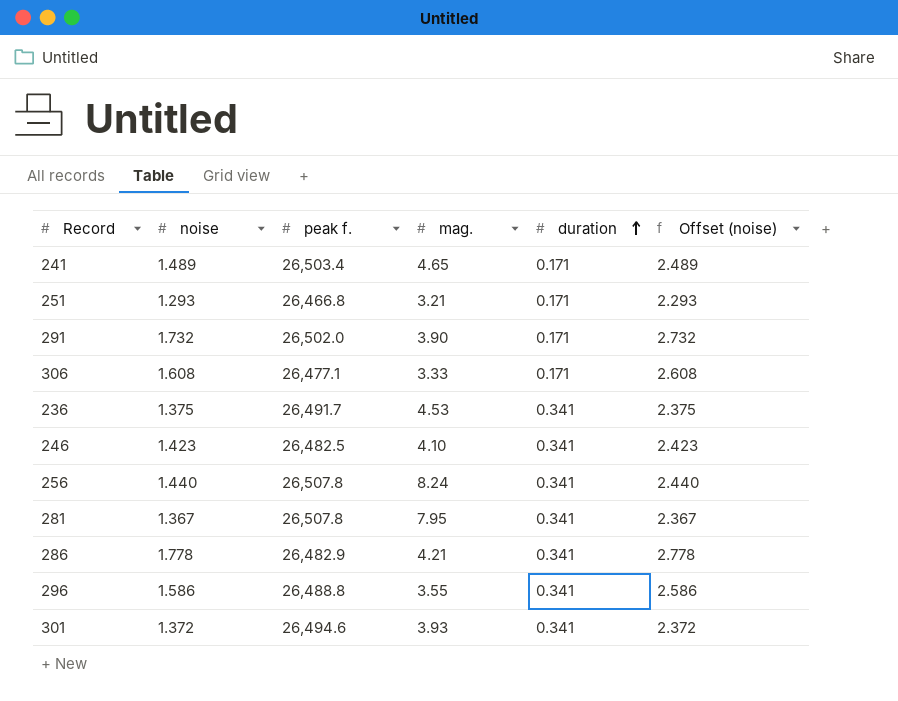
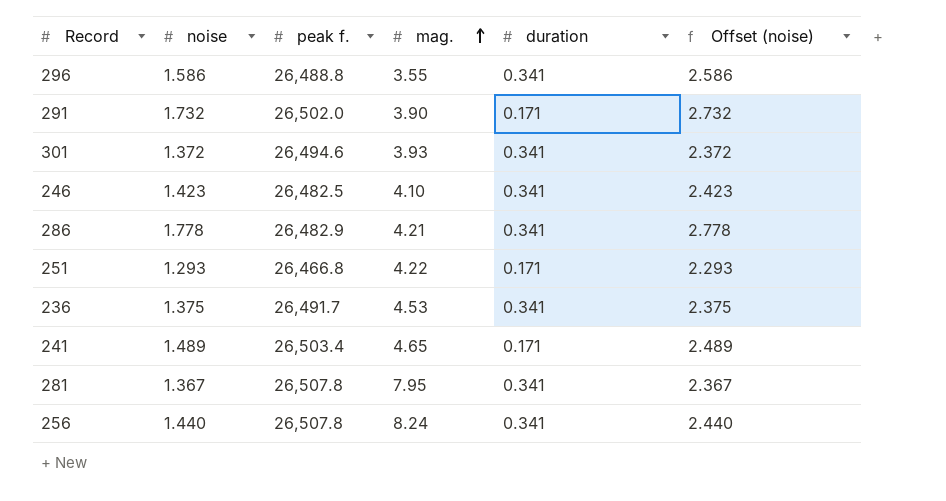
row order: duration ascending -> mag. ascending
row 306: 1.608 | 26,477.1 | 3.33 | 0.171 | 2.608 -> none
251 | mag.: 3.21 -> 4.22

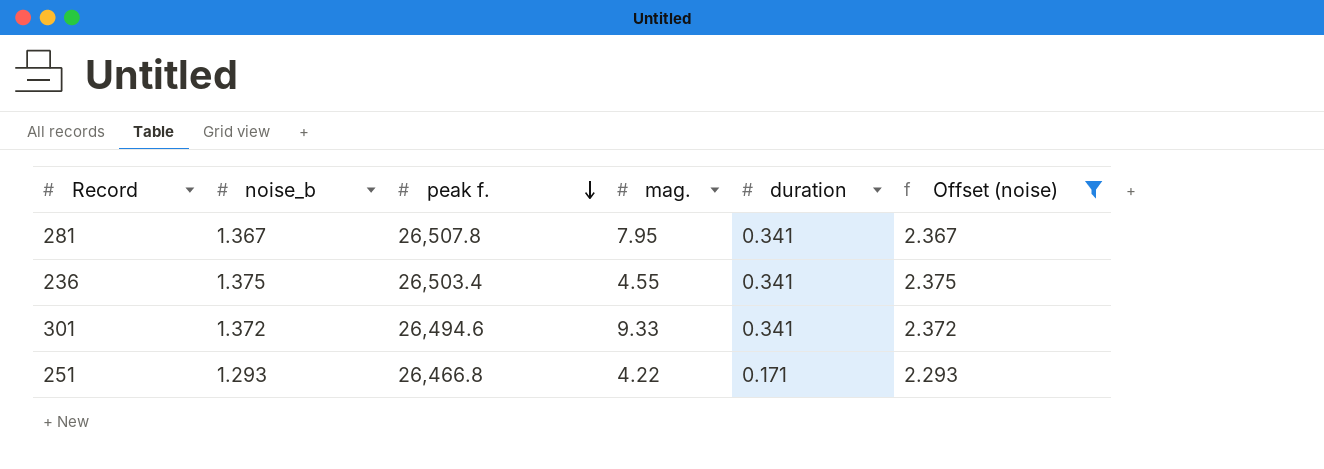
filter: none -> Offset (noise) <= 2.375
row order: mag. ascending -> peak f. descending
column name: noise -> noise_b
236 | peak f.: 26,491.7 -> 26,503.4
236 | mag.: 4.53 -> 4.55
301 | mag.: 3.93 -> 9.33

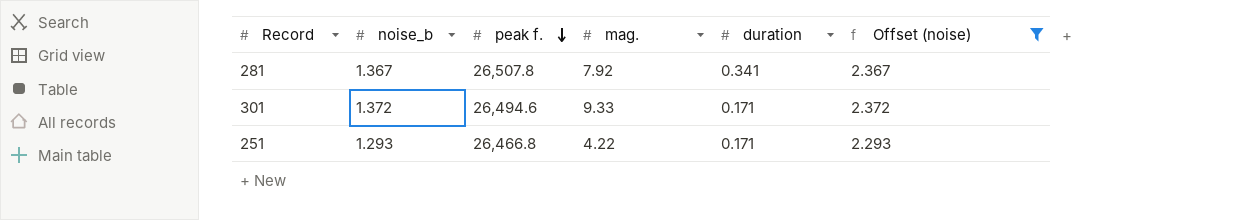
row 236: 1.375 | 26,503.4 | 4.55 | 0.341 | 2.375 -> none
281 | mag.: 7.95 -> 7.92
301 | duration: 0.341 -> 0.171

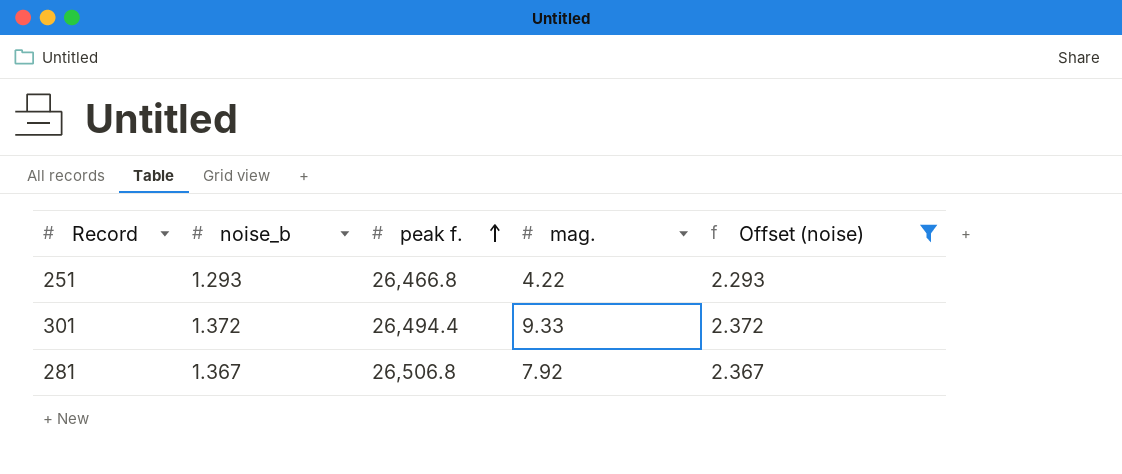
row order: peak f. descending -> peak f. ascending
column duration | position: 5 -> none
301 | peak f.: 26,494.6 -> 26,494.4
281 | peak f.: 26,507.8 -> 26,506.8

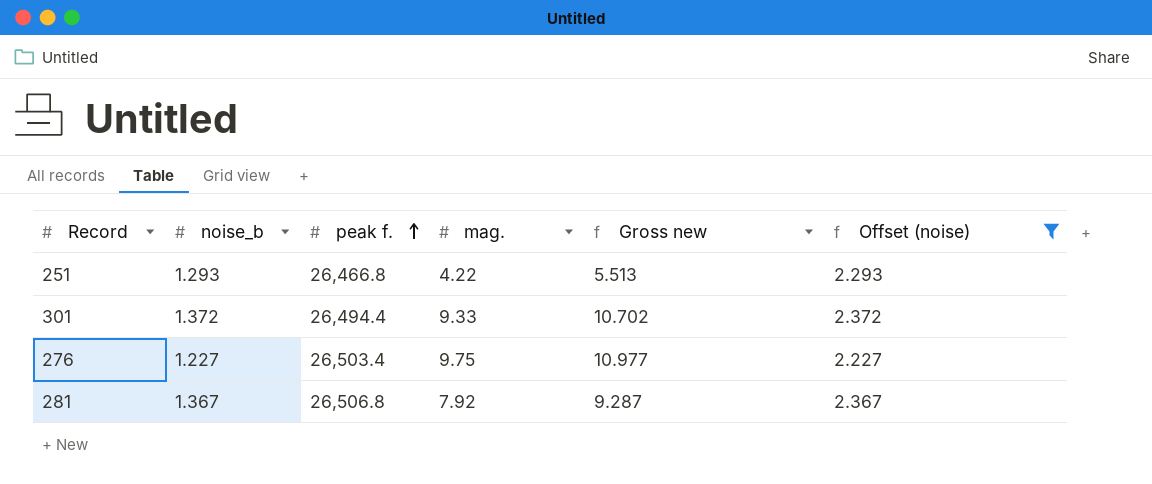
column Gross new | formula: none -> [noise_b] + [mag.]
row 276: none -> 1.227 | 26,503.4 | 9.75 | 10.977 | 2.227

